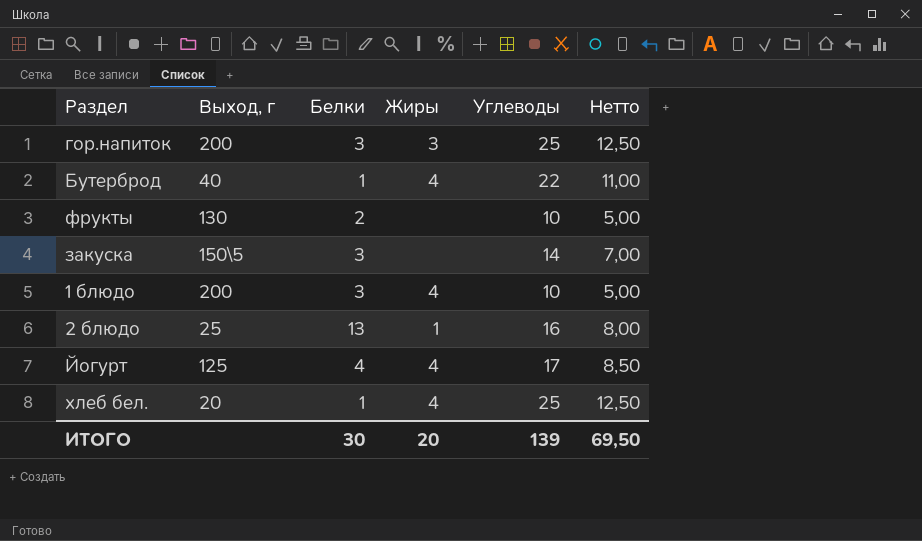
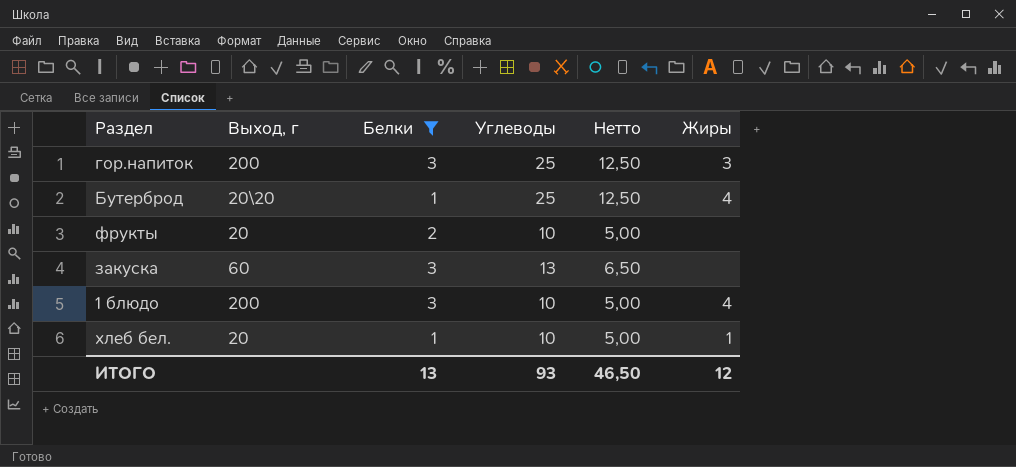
filter: none -> Белки <= 3
column Жиры | position: 4 -> 6
Бутерброд | Выход, г: 40 -> 20\20
Бутерброд | Углеводы: 22 -> 25
Бутерброд | Нетто: 11,00 -> 12,50
фрукты | Выход, г: 130 -> 20
закуска | Выход, г: 150\5 -> 60
закуска | Углеводы: 14 -> 13
закуска | Нетто: 7,00 -> 6,50
хлеб бел. | Углеводы: 25 -> 10
хлеб бел. | Нетто: 12,50 -> 5,00
хлеб бел. | Жиры: 4 -> 1
ИТОГО | Белки: 30 -> 13
ИТОГО | Углеводы: 139 -> 93
ИТОГО | Нетто: 69,50 -> 46,50
ИТОГО | Жиры: 20 -> 12

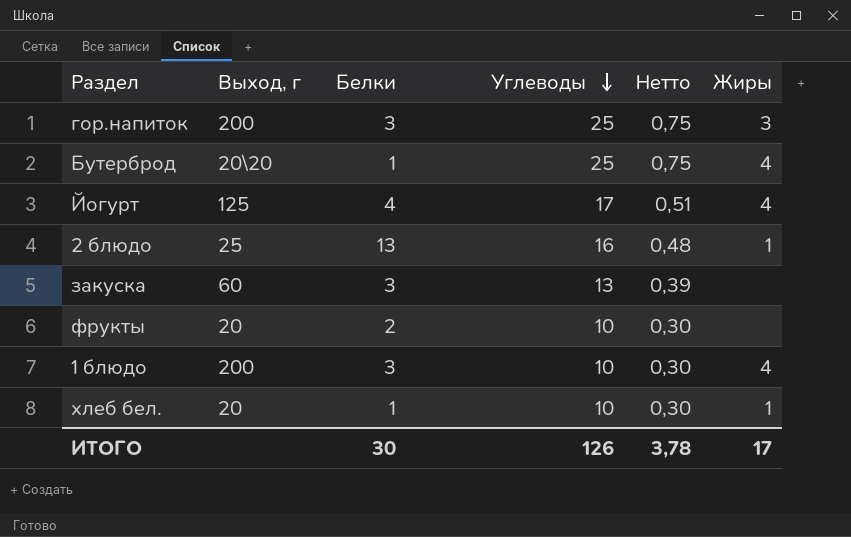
filter: Белки <= 3 -> none
row order: none -> Углеводы descending
column Нетто | formula: [Углеводы] * 0,5 -> [Углеводы] * 0,03
ИТОГО | Белки: 13 -> 30
ИТОГО | Углеводы: 93 -> 126
ИТОГО | Нетто: 46,50 -> 3,78
ИТОГО | Жиры: 12 -> 17

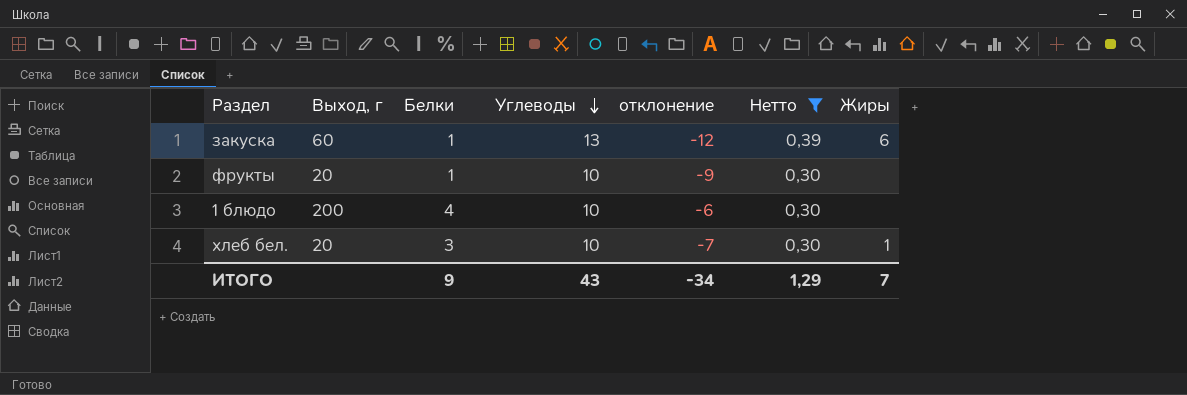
filter: none -> Нетто <= 0,39
column отклонение | formula: none -> [Белки] - [Углеводы]
закуска | Белки: 3 -> 1
закуска | Жиры: none -> 6
фрукты | Белки: 2 -> 1
1 блюдо | Белки: 3 -> 4
1 блюдо | Жиры: 4 -> none
хлеб бел. | Белки: 1 -> 3
ИТОГО | Белки: 30 -> 9
ИТОГО | Углеводы: 126 -> 43
ИТОГО | Нетто: 3,78 -> 1,29
ИТОГО | Жиры: 17 -> 7

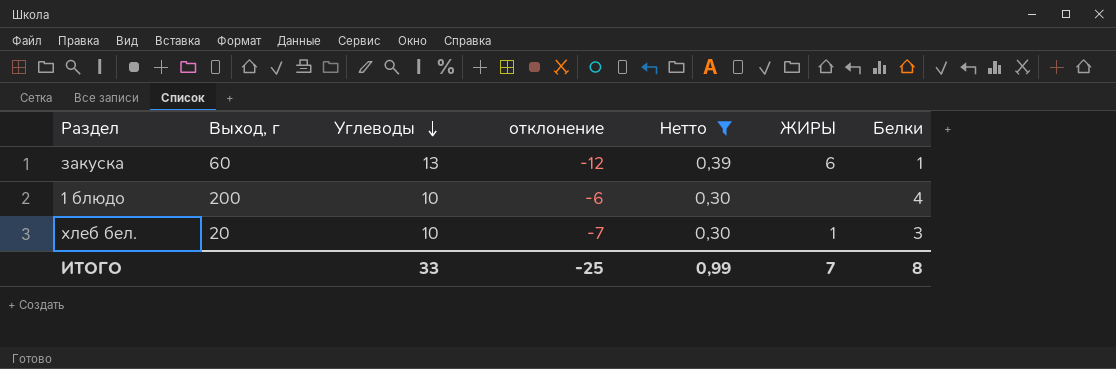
column name: Жиры -> ЖИРЫ
column Белки | position: 3 -> 7
row фрукты: 20 | 1 | 10 | -9 | 0,30 | none -> none
ИТОГО | Углеводы: 43 -> 33
ИТОГО | отклонение: -34 -> -25
ИТОГО | Нетто: 1,29 -> 0,99
ИТОГО | Белки: 9 -> 8

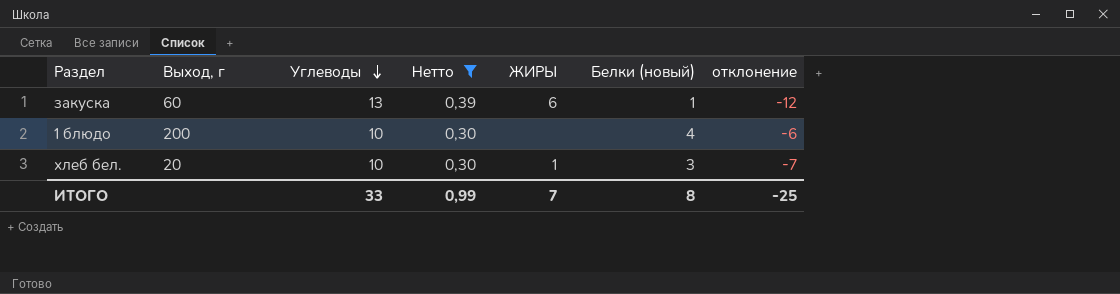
column name: Белки -> Белки (новый)
column отклонение | position: 4 -> 7

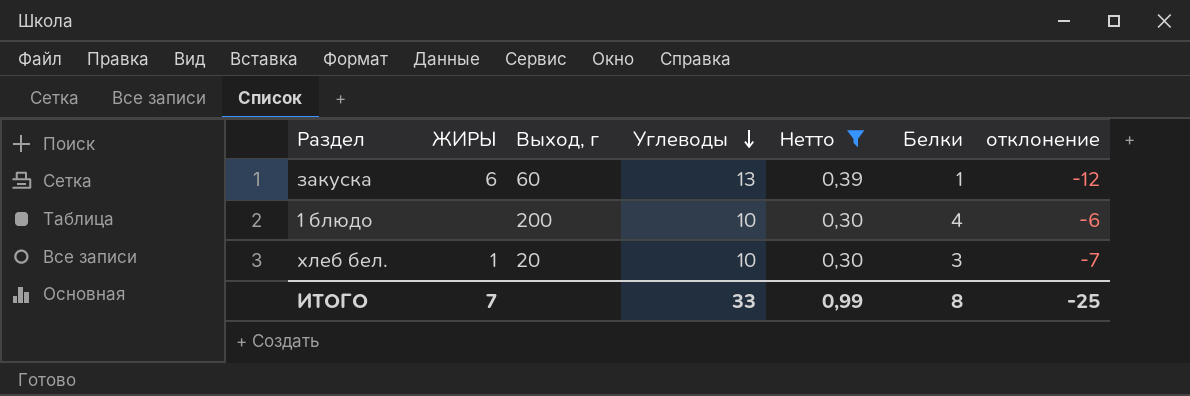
column ЖИРЫ | position: 5 -> 2
column name: Белки (новый) -> Белки

